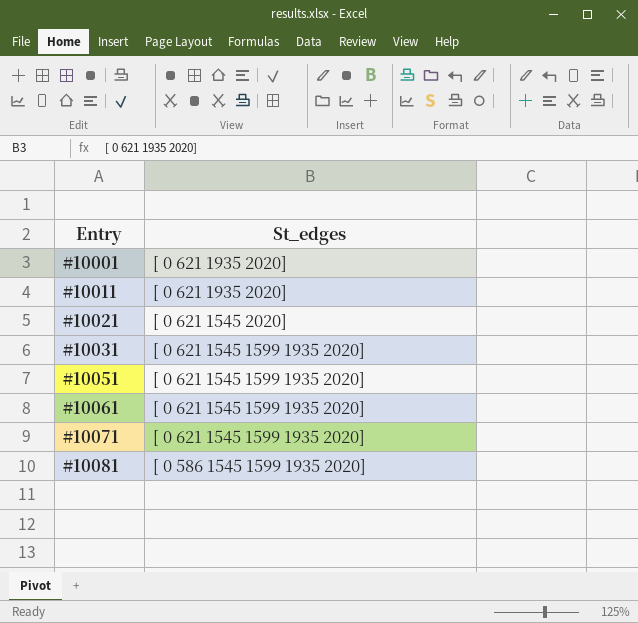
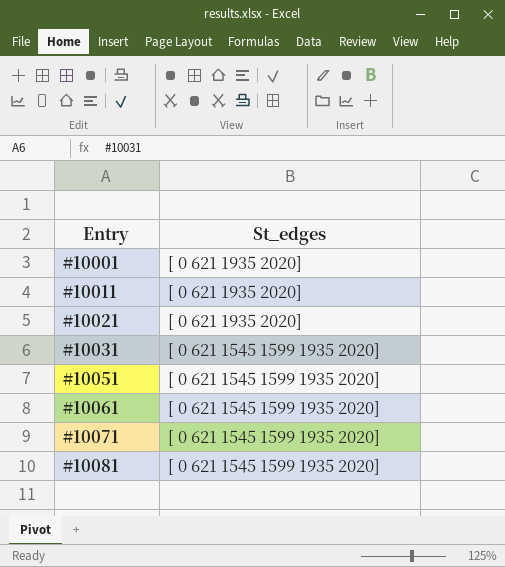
#10021 | St_edges: [ 0 621 1545 2020] -> [ 0 621 1935 2020]
#10081 | St_edges: [ 0 586 1545 1599 1935 2020] -> [ 0 621 1545 1599 1935 2020]

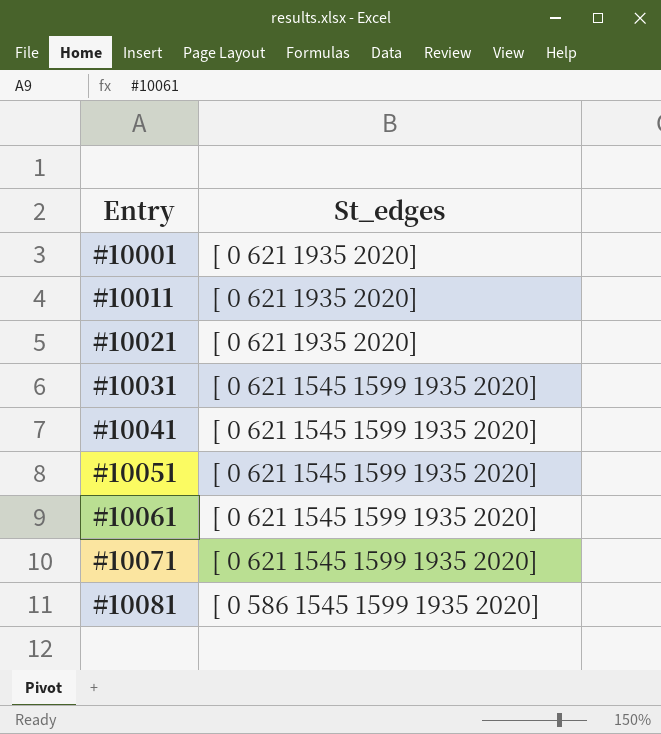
row #10041: none -> [ 0 621 1545 1599 1935 2020]
#10081 | St_edges: [ 0 621 1545 1599 1935 2020] -> [ 0 586 1545 1599 1935 2020]

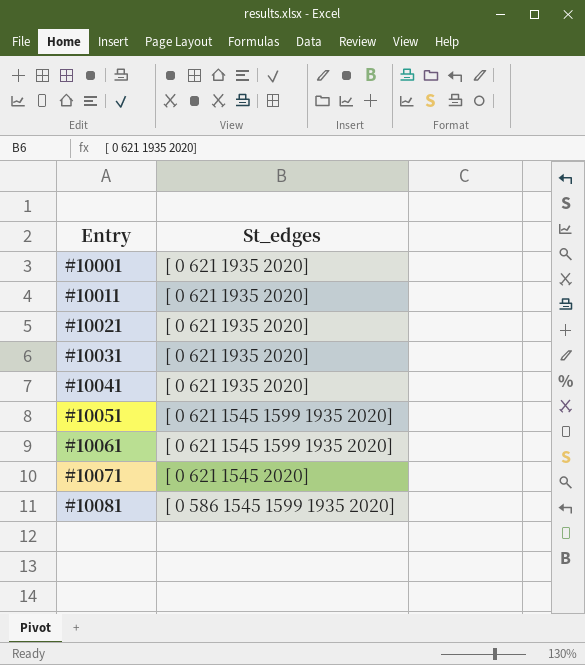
#10031 | St_edges: [ 0 621 1545 1599 1935 2020] -> [ 0 621 1935 2020]
#10041 | St_edges: [ 0 621 1545 1599 1935 2020] -> [ 0 621 1935 2020]
#10071 | St_edges: [ 0 621 1545 1599 1935 2020] -> [ 0 621 1545 2020]

